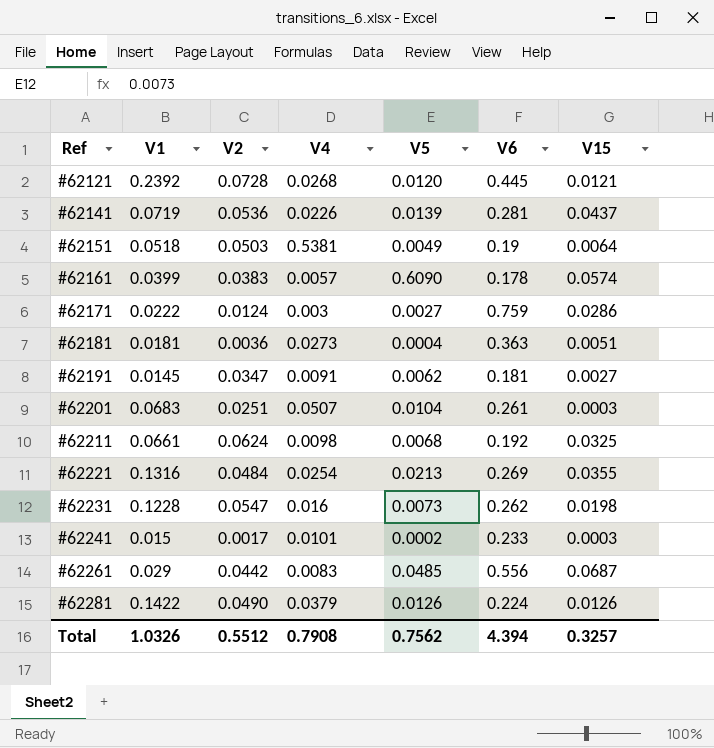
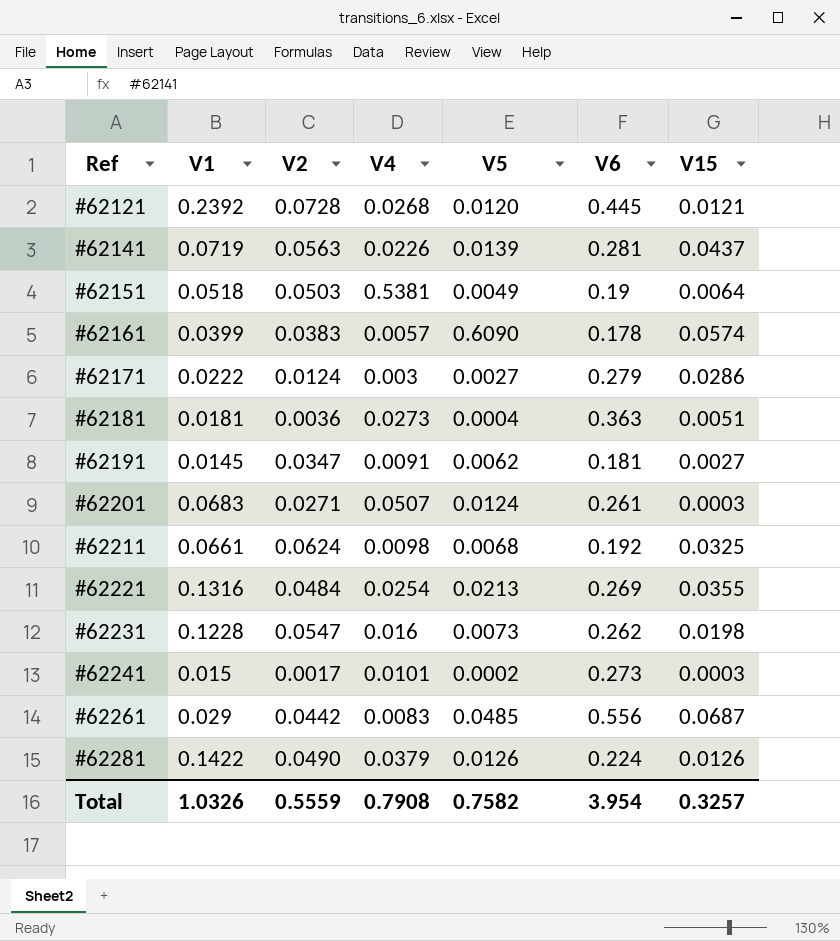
#62141 | V2: 0.0536 -> 0.0563
#62171 | V6: 0.759 -> 0.279
#62201 | V2: 0.0251 -> 0.0271
#62201 | V5: 0.0104 -> 0.0124
#62241 | V6: 0.233 -> 0.273
Total | V2: 0.5512 -> 0.5559
Total | V5: 0.7562 -> 0.7582
Total | V6: 4.394 -> 3.954

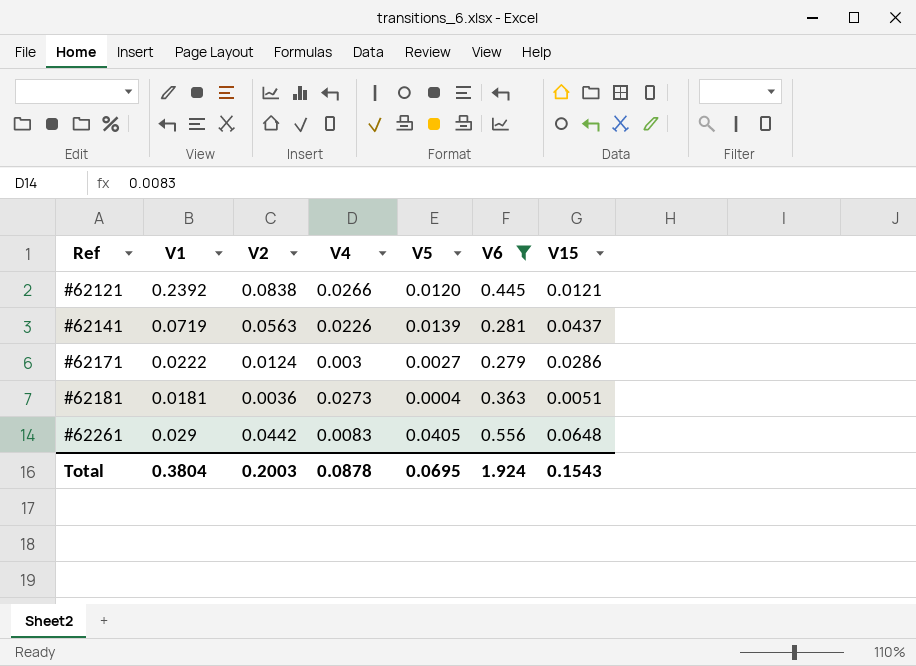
filter: none -> V6 >= 0.279
#62121 | V2: 0.0728 -> 0.0838
#62121 | V4: 0.0268 -> 0.0266
#62261 | V5: 0.0485 -> 0.0405
#62261 | V15: 0.0687 -> 0.0648
Total | V1: 1.0326 -> 0.3804
Total | V2: 0.5559 -> 0.2003
Total | V4: 0.7908 -> 0.0878
Total | V5: 0.7582 -> 0.0695
Total | V6: 3.954 -> 1.924
Total | V15: 0.3257 -> 0.1543

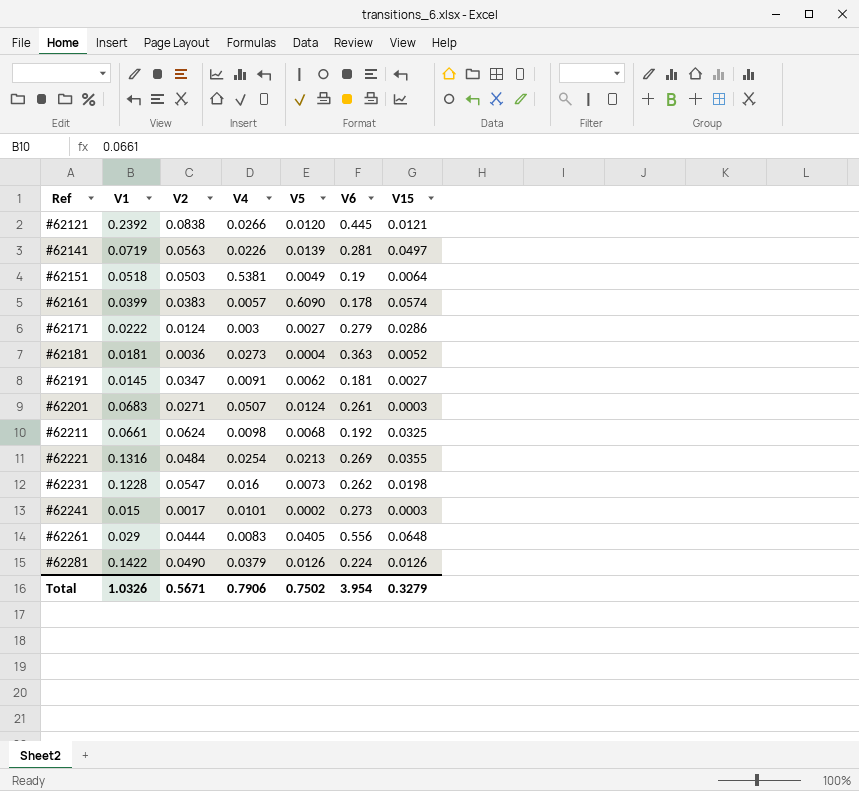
filter: V6 >= 0.279 -> none
#62141 | V15: 0.0437 -> 0.0497
#62181 | V15: 0.0051 -> 0.0052
#62261 | V2: 0.0442 -> 0.0444
Total | V1: 0.3804 -> 1.0326
Total | V2: 0.2003 -> 0.5671
Total | V4: 0.0878 -> 0.7906
Total | V5: 0.0695 -> 0.7502
Total | V6: 1.924 -> 3.954
Total | V15: 0.1543 -> 0.3279

